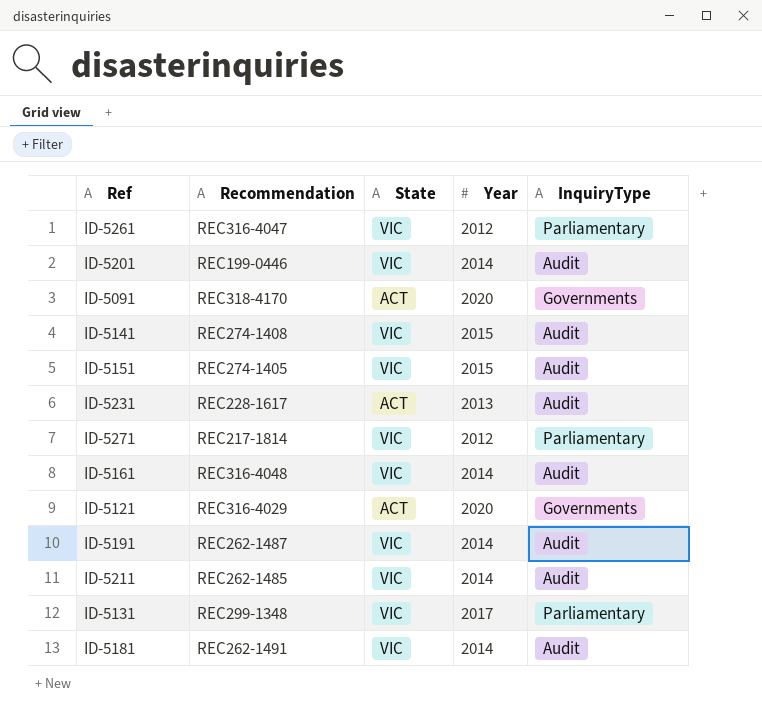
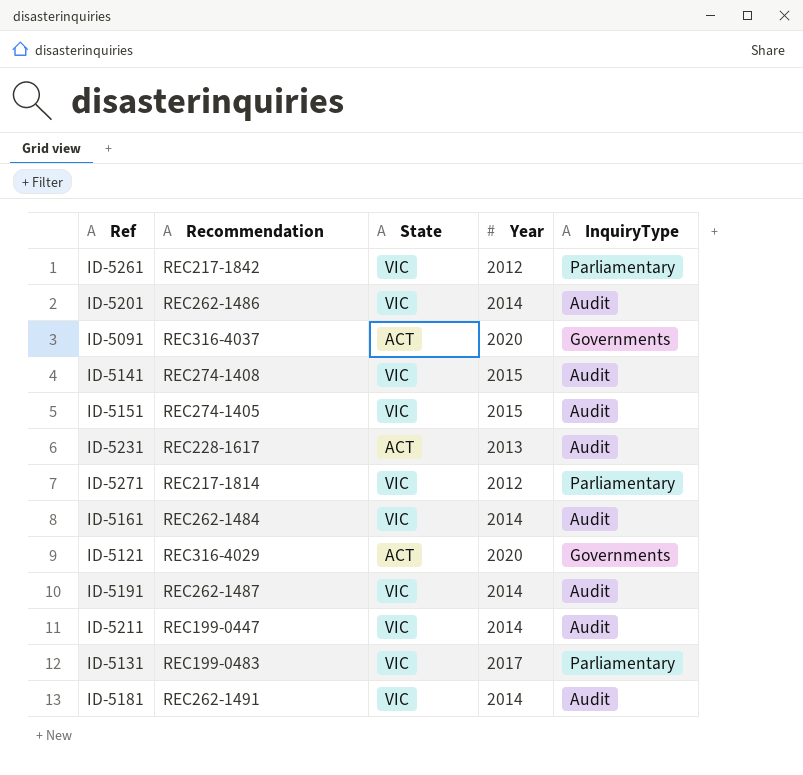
ID-5261 | Recommendation: REC316-4047 -> REC217-1842
ID-5201 | Recommendation: REC199-0446 -> REC262-1486
ID-5091 | Recommendation: REC318-4170 -> REC316-4037
ID-5161 | Recommendation: REC316-4048 -> REC262-1484
ID-5211 | Recommendation: REC262-1485 -> REC199-0447
ID-5131 | Recommendation: REC299-1348 -> REC199-0483

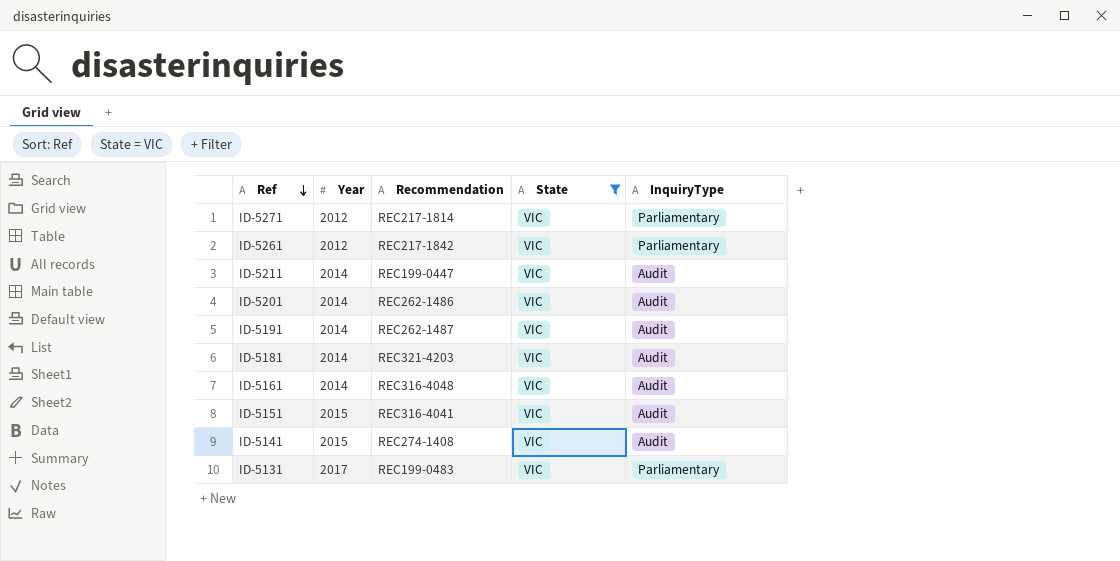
filter: none -> State = VIC
row order: none -> Ref descending
column Year | position: 4 -> 2
ID-5181 | Recommendation: REC262-1491 -> REC321-4203
ID-5161 | Recommendation: REC262-1484 -> REC316-4048
ID-5151 | Recommendation: REC274-1405 -> REC316-4041

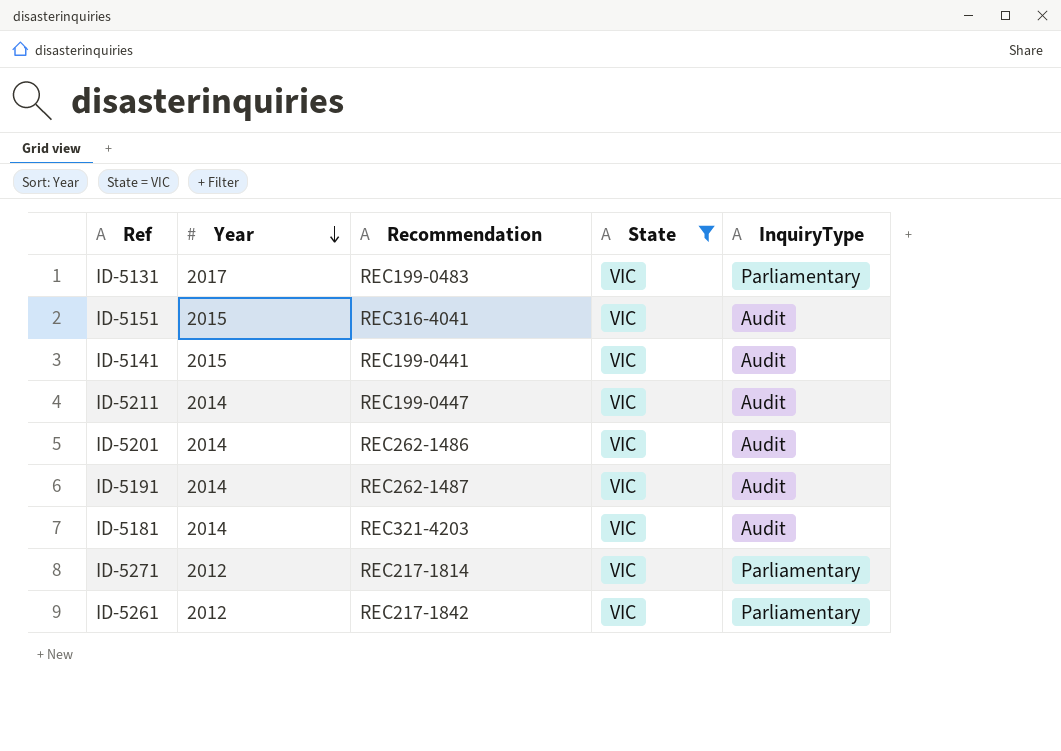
row order: Ref descending -> Year descending
row ID-5161: 2014 | REC316-4048 | VIC | Audit -> none
ID-5141 | Recommendation: REC274-1408 -> REC199-0441

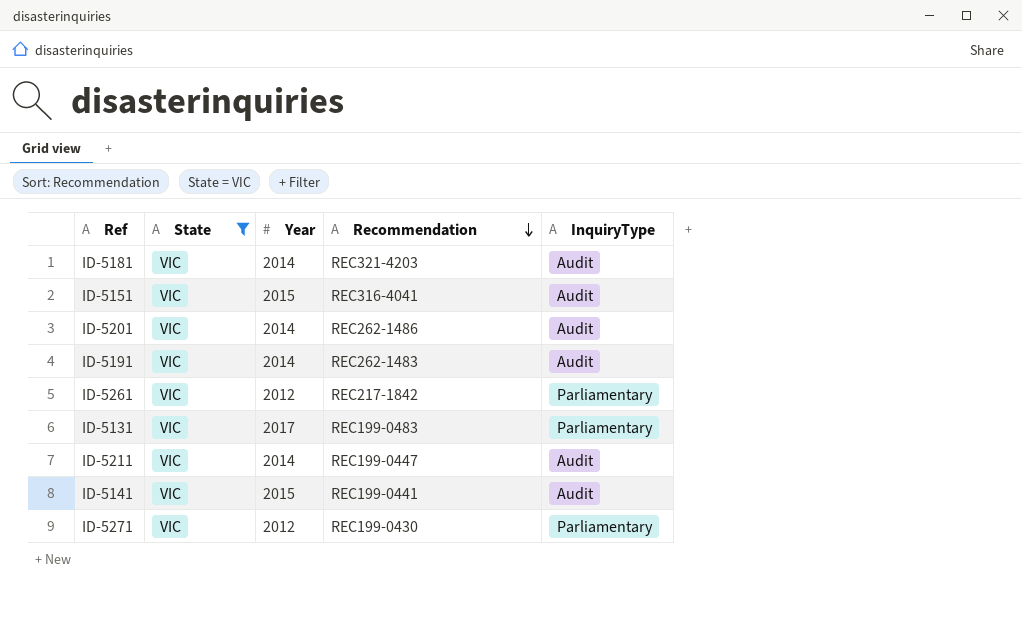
row order: Year descending -> Recommendation descending
column State | position: 4 -> 2
ID-5191 | Recommendation: REC262-1487 -> REC262-1483
ID-5271 | Recommendation: REC217-1814 -> REC199-0430

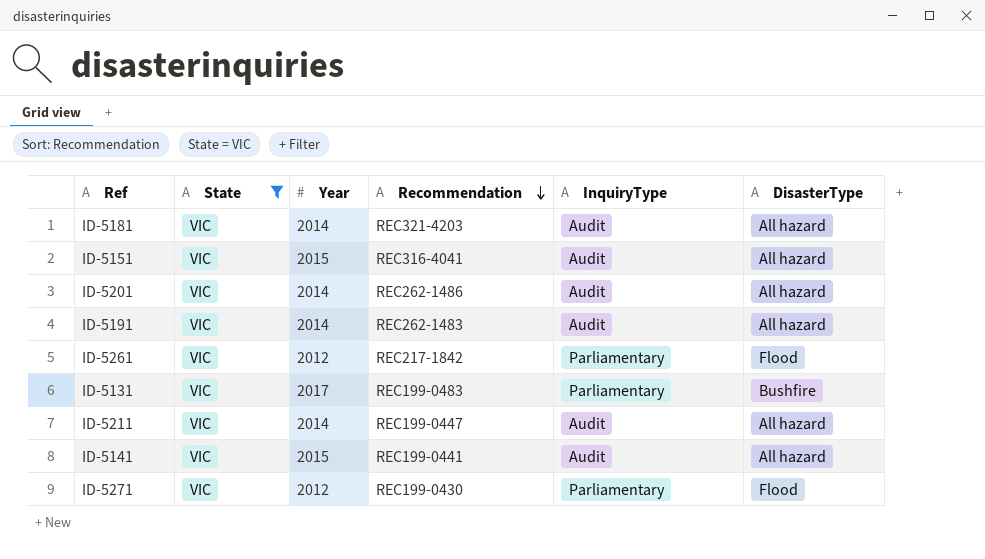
column DisasterType | position: none -> 6

